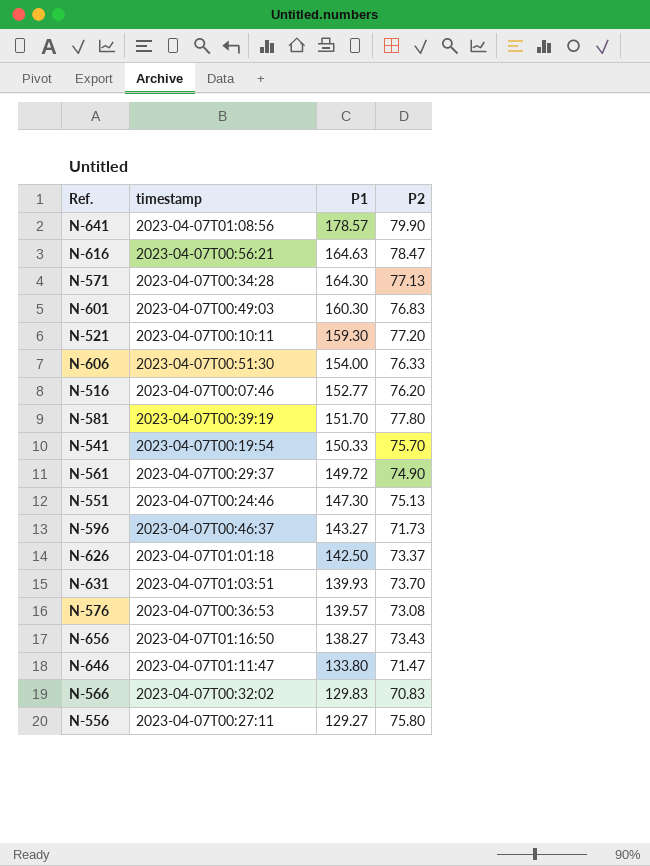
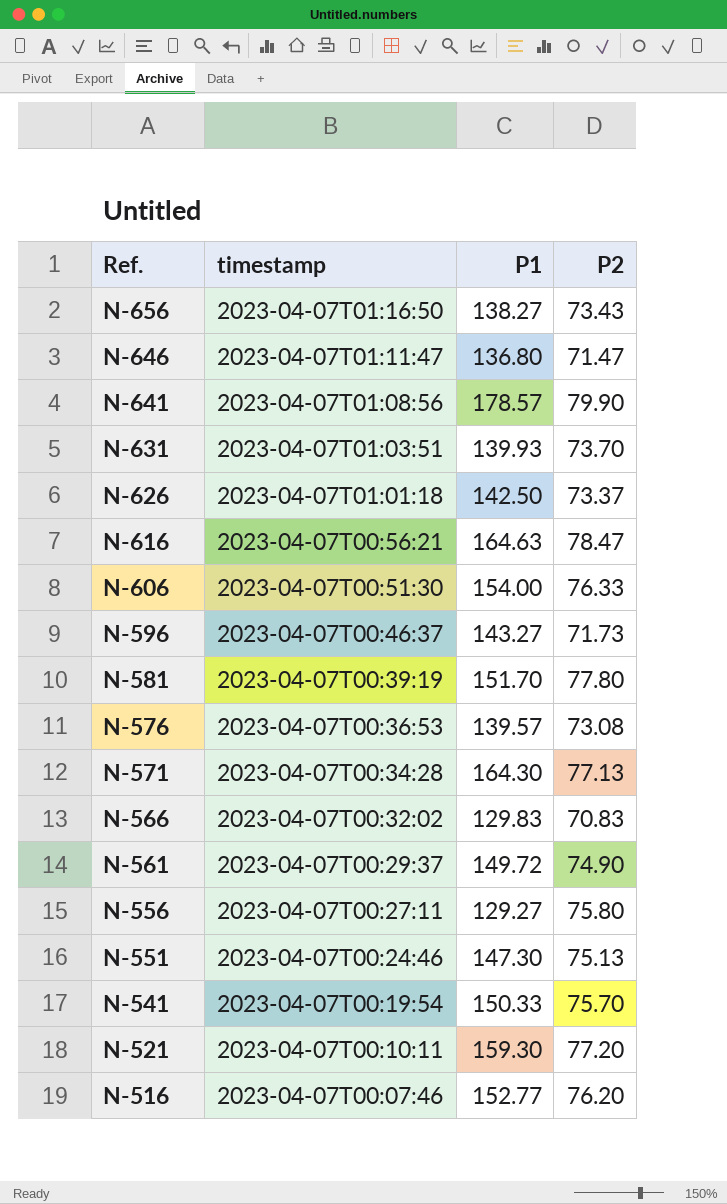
row order: P1 descending -> Ref. descending
row N-601: 2023-04-07T00:49:03 | 160.30 | 76.83 -> none
N-646 | P1: 133.80 -> 136.80

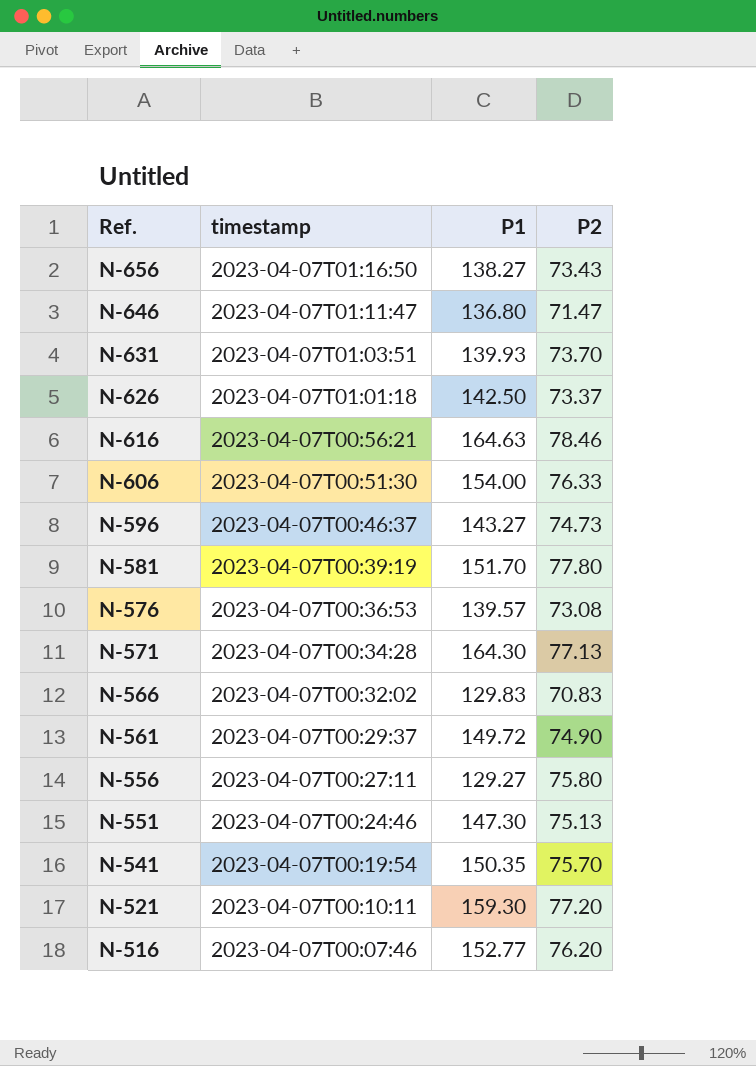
row N-641: 2023-04-07T01:08:56 | 178.57 | 79.90 -> none
N-616 | P2: 78.47 -> 78.46
N-596 | P2: 71.73 -> 74.73
N-541 | P1: 150.33 -> 150.35

